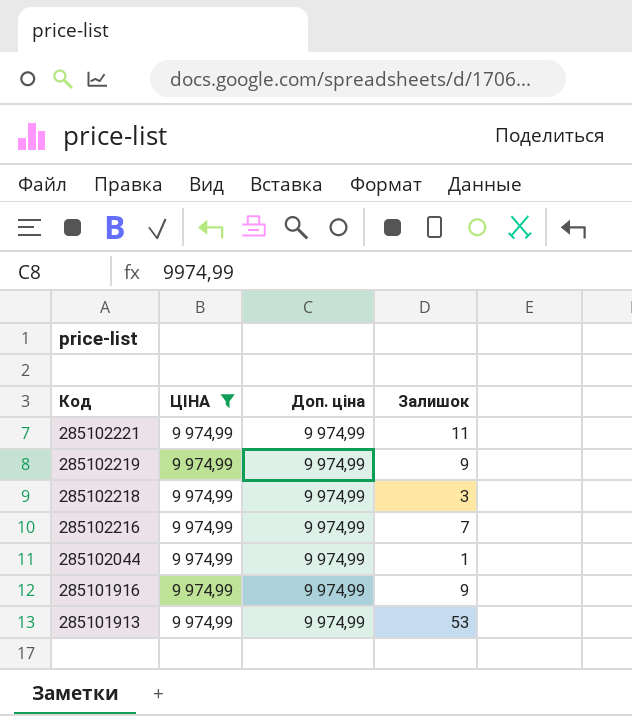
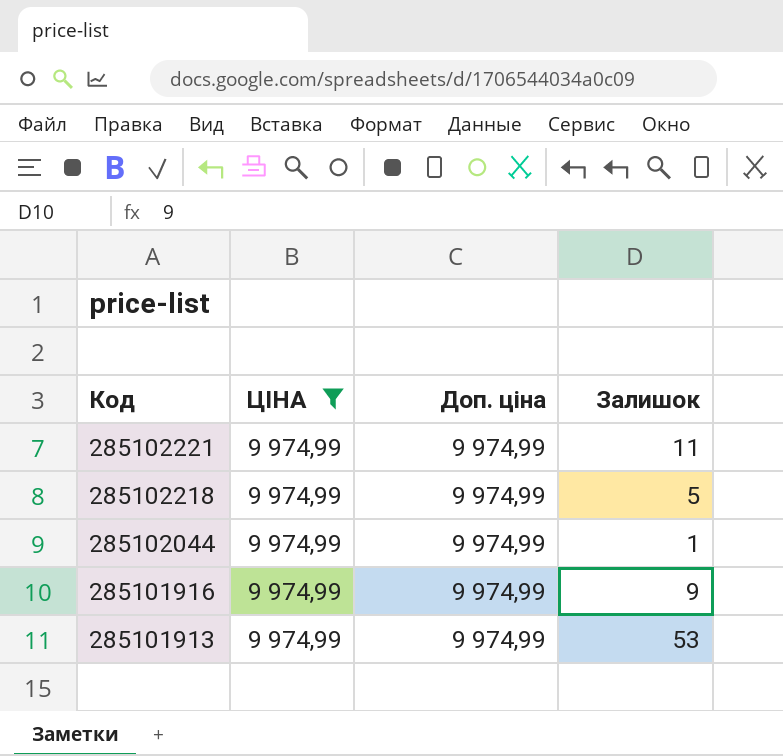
row 285102219: 9 974,99 | 9 974,99 | 9 -> none
row 285102216: 9 974,99 | 9 974,99 | 7 -> none
285102218 | Залишок: 3 -> 5

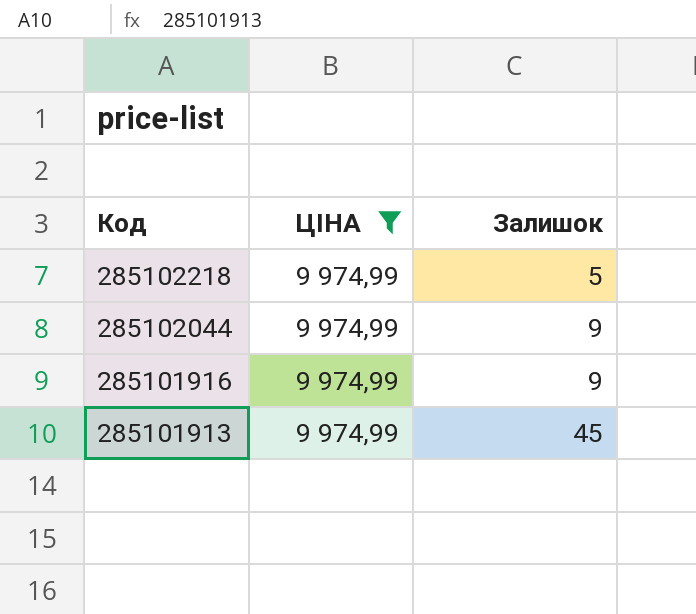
column Доп. ціна | position: 3 -> none
row 285102221: 9 974,99 | 9 974,99 | 11 -> none
285102044 | Залишок: 1 -> 9
285101913 | Залишок: 53 -> 45

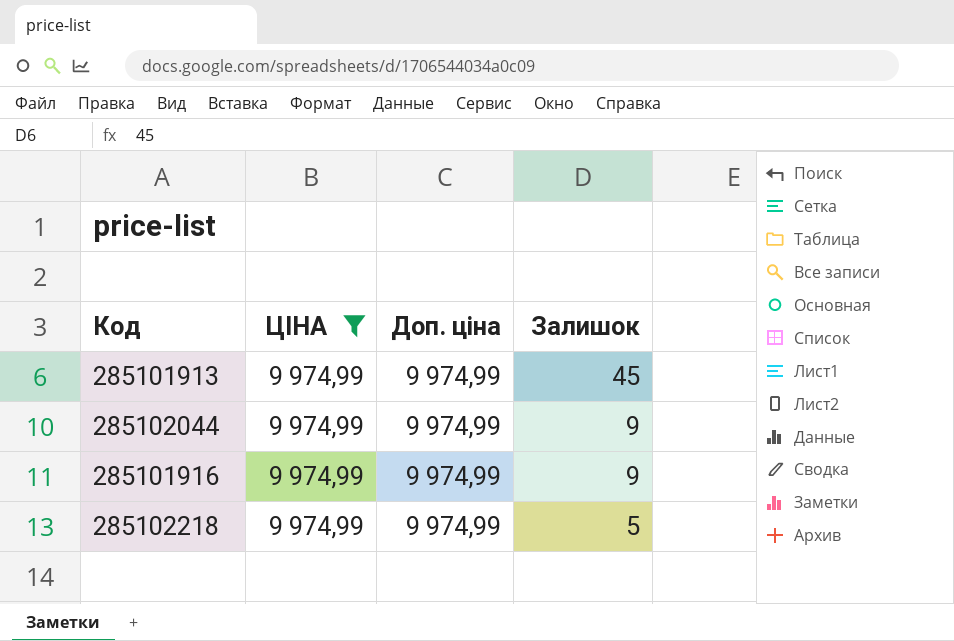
row order: Код descending -> Залишок descending
column Доп. ціна | position: none -> 3

